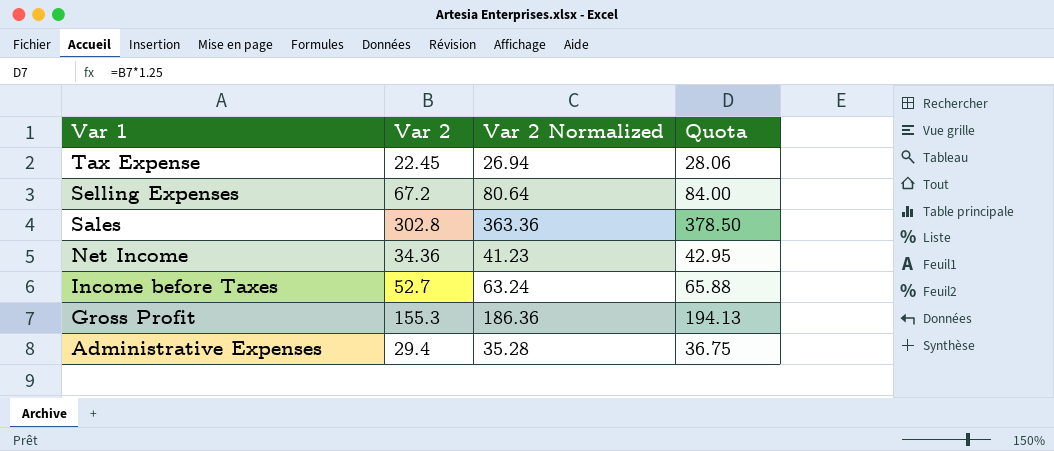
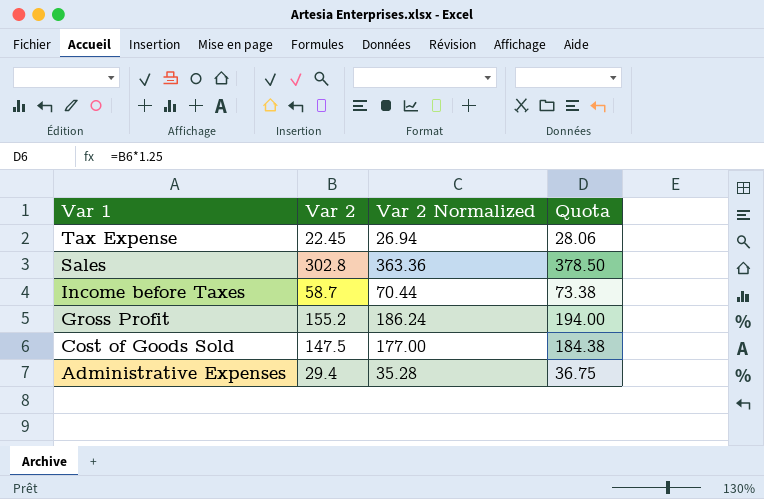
row Selling Expenses: 67.2 | 80.64 | 84.00 -> none
row Net Income: 34.36 | 41.23 | 42.95 -> none
Income before Taxes | Var 2: 52.7 -> 58.7
Income before Taxes | Var 2 Normalized: 63.24 -> 70.44
Income before Taxes | Quota: 65.88 -> 73.38
Gross Profit | Var 2: 155.3 -> 155.2
Gross Profit | Var 2 Normalized: 186.36 -> 186.24
Gross Profit | Quota: 194.13 -> 194.00
row Cost of Goods Sold: none -> 147.5 | 177.00 | 184.38

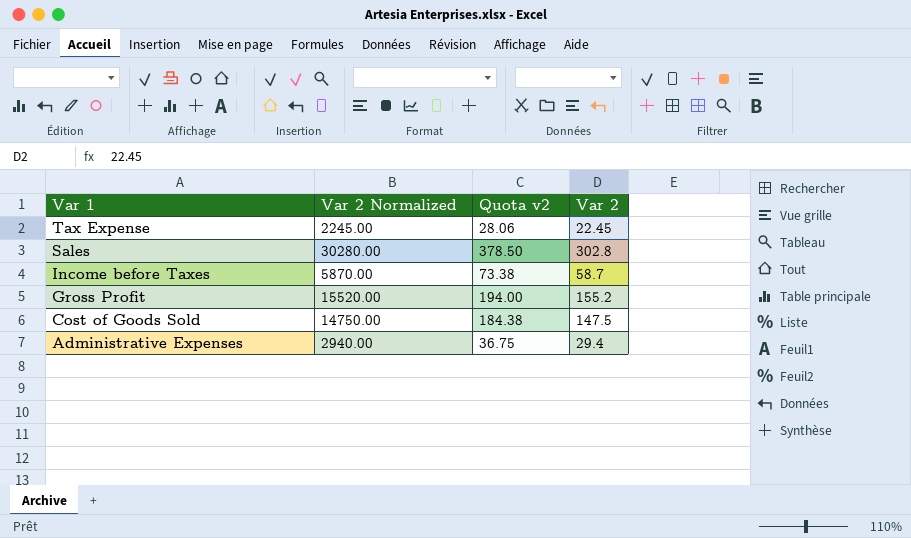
column Var 2 Normalized | formula: [Var 2] * 1.2 -> [Var 2] * 100
column name: Quota -> Quota v2
column Var 2 | position: 2 -> 4

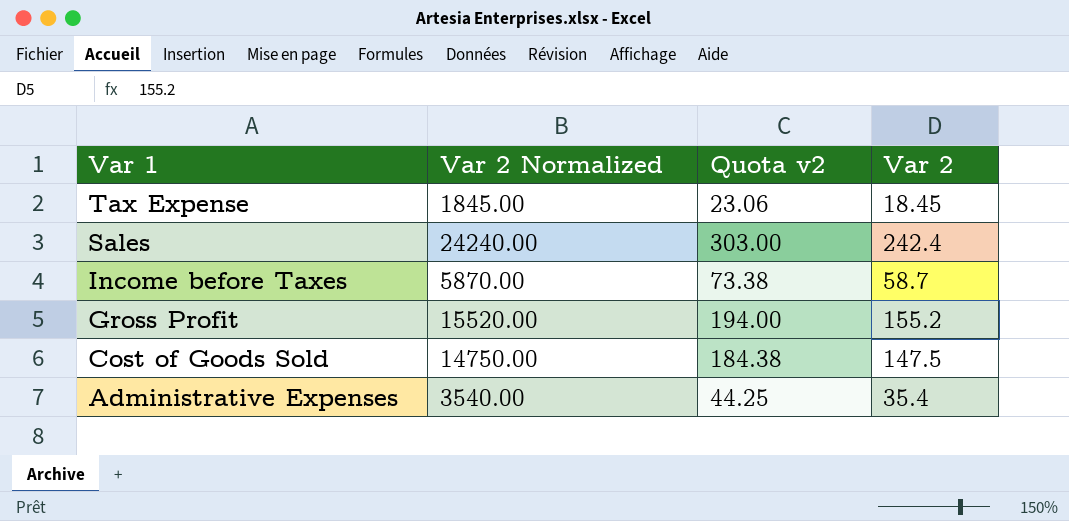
Tax Expense | Var 2 Normalized: 2245.00 -> 1845.00
Tax Expense | Quota v2: 28.06 -> 23.06
Tax Expense | Var 2: 22.45 -> 18.45
Sales | Var 2 Normalized: 30280.00 -> 24240.00
Sales | Quota v2: 378.50 -> 303.00
Sales | Var 2: 302.8 -> 242.4
Administrative Expenses | Var 2 Normalized: 2940.00 -> 3540.00
Administrative Expenses | Quota v2: 36.75 -> 44.25
Administrative Expenses | Var 2: 29.4 -> 35.4

